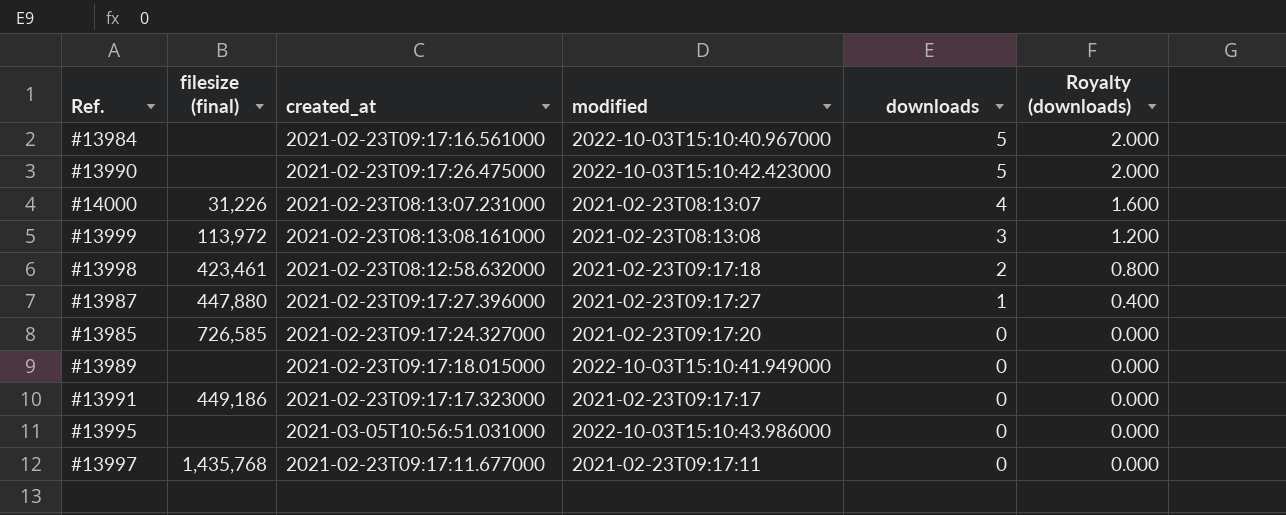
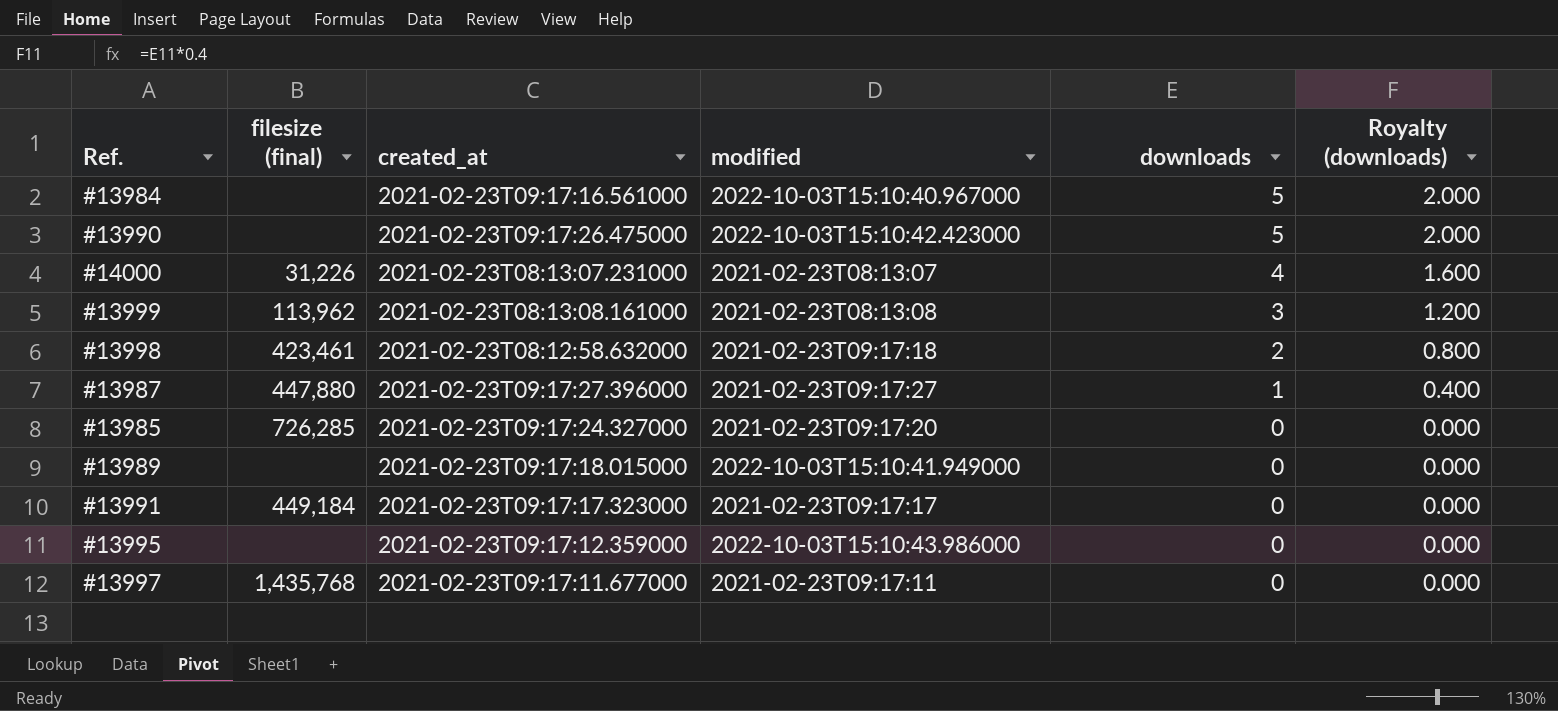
#13999 | filesize (final): 113,972 -> 113,962
#13985 | filesize (final): 726,585 -> 726,285
#13991 | filesize (final): 449,186 -> 449,184
#13995 | created_at: 2021-03-05T10:56:51.031000 -> 2021-02-23T09:17:12.359000

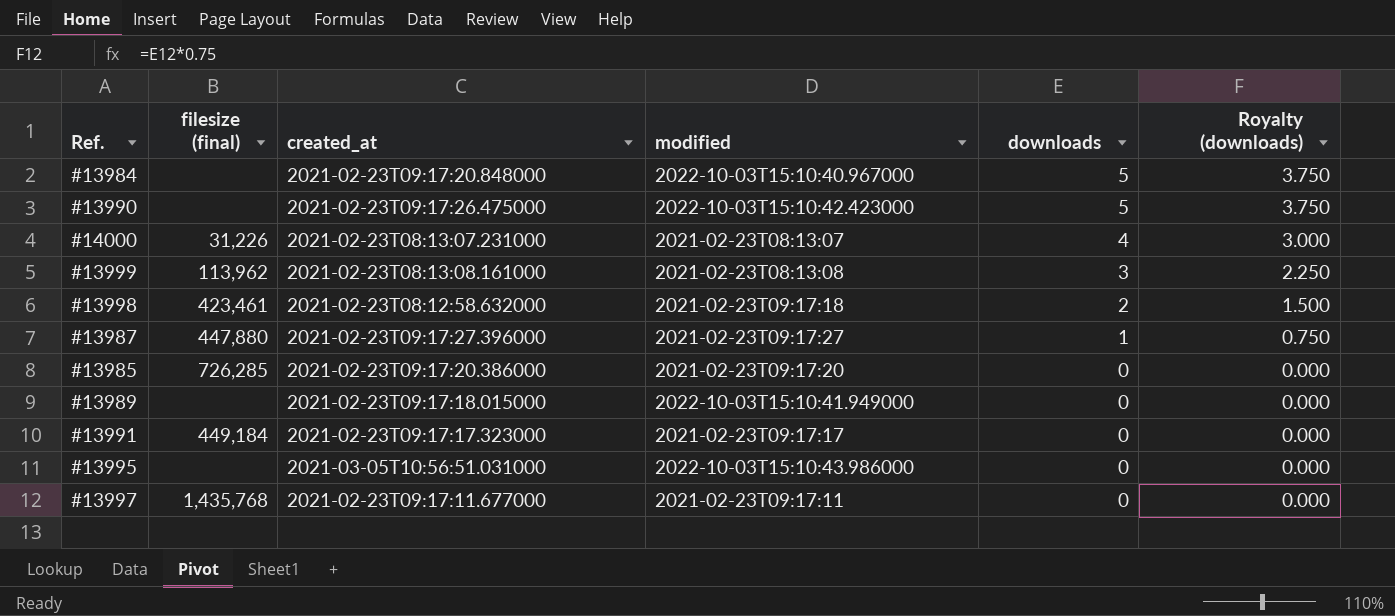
column Royalty (downloads) | formula: [downloads] * 0.4 -> [downloads] * 0.75
#13984 | created_at: 2021-02-23T09:17:16.561000 -> 2021-02-23T09:17:20.848000
#13985 | created_at: 2021-02-23T09:17:24.327000 -> 2021-02-23T09:17:20.386000
#13995 | created_at: 2021-02-23T09:17:12.359000 -> 2021-03-05T10:56:51.031000

